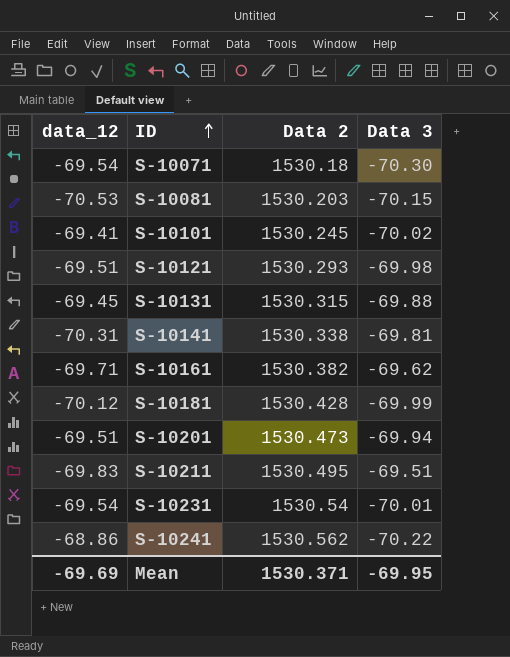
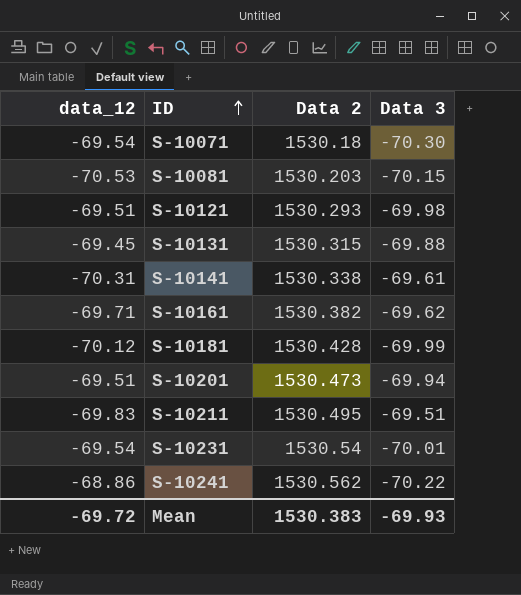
row S-10101: -69.41 | 1530.245 | -70.02 -> none
S-10141 | Data 3: -69.81 -> -69.61
Mean | data_12: -69.69 -> -69.72
Mean | Data 2: 1530.371 -> 1530.383
Mean | Data 3: -69.95 -> -69.93

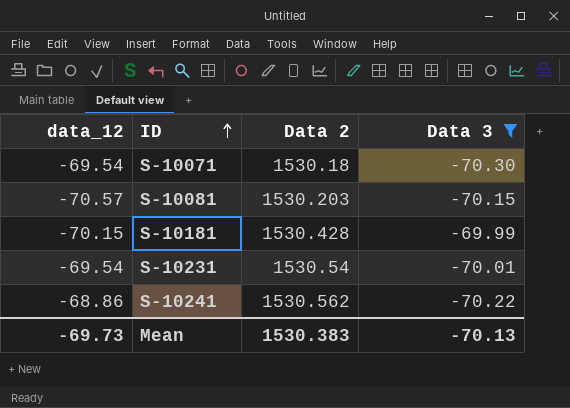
filter: none -> Data 3 <= -69.99
S-10081 | data_12: -70.53 -> -70.57
S-10181 | data_12: -70.12 -> -70.15
Mean | data_12: -69.72 -> -69.73
Mean | Data 3: -69.93 -> -70.13

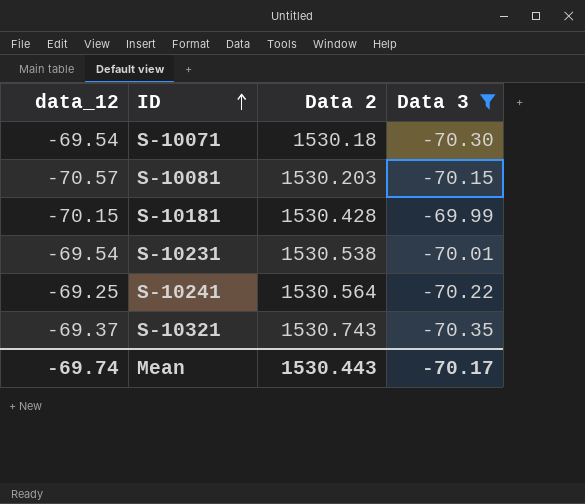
S-10231 | Data 2: 1530.54 -> 1530.538
S-10241 | data_12: -68.86 -> -69.25
S-10241 | Data 2: 1530.562 -> 1530.564
row S-10321: none -> -69.37 | 1530.743 | -70.35
Mean | data_12: -69.73 -> -69.74
Mean | Data 2: 1530.383 -> 1530.443
Mean | Data 3: -70.13 -> -70.17

